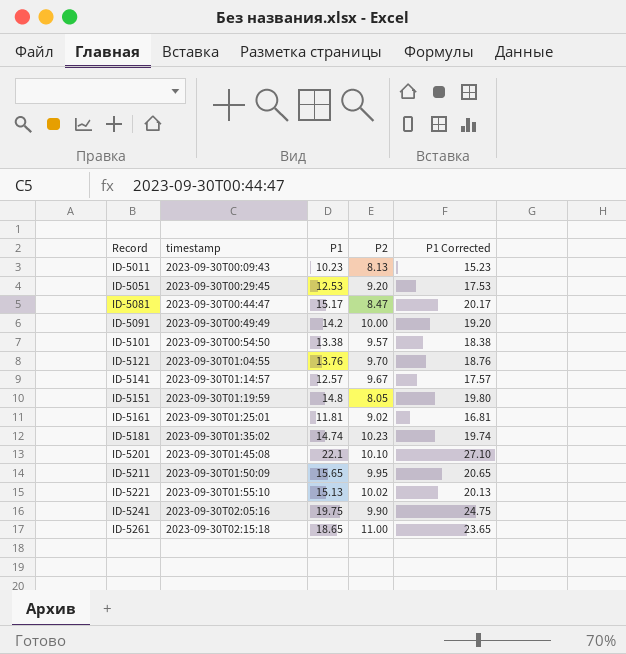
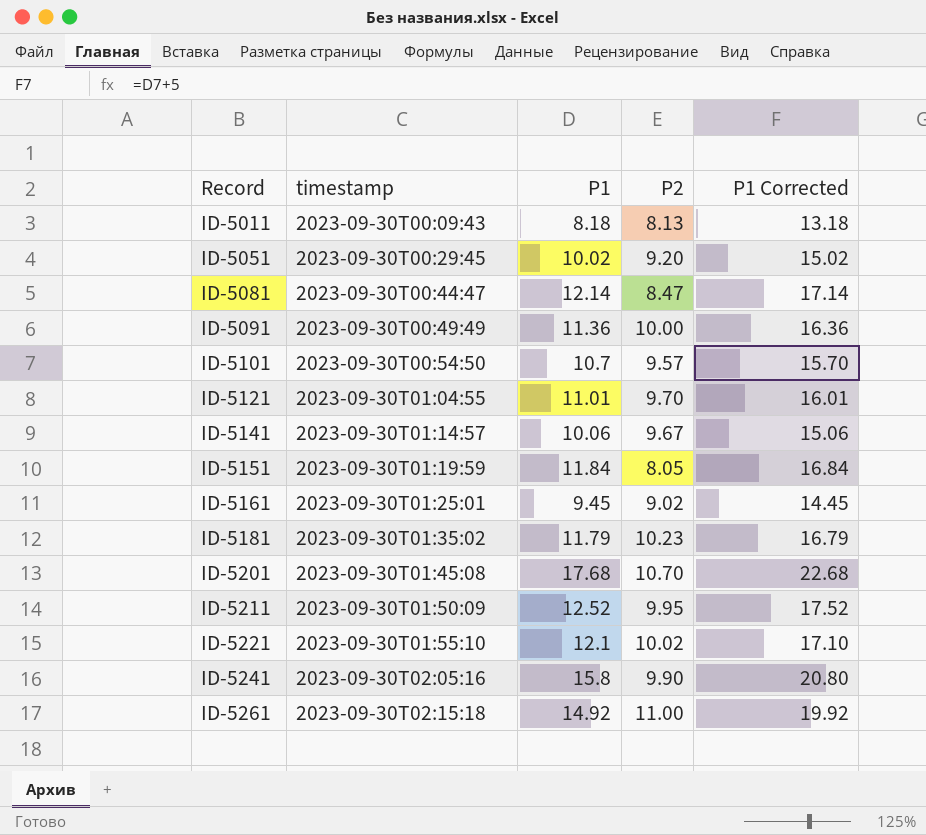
ID-5011 | P1: 10.23 -> 8.18
ID-5011 | P1 Corrected: 15.23 -> 13.18
ID-5051 | P1: 12.53 -> 10.02
ID-5051 | P1 Corrected: 17.53 -> 15.02
ID-5081 | P1: 15.17 -> 12.14
ID-5081 | P1 Corrected: 20.17 -> 17.14
ID-5091 | P1: 14.2 -> 11.36
ID-5091 | P1 Corrected: 19.20 -> 16.36
ID-5101 | P1: 13.38 -> 10.7
ID-5101 | P1 Corrected: 18.38 -> 15.70
ID-5121 | P1: 13.76 -> 11.01
ID-5121 | P1 Corrected: 18.76 -> 16.01
ID-5141 | P1: 12.57 -> 10.06
ID-5141 | P1 Corrected: 17.57 -> 15.06
ID-5151 | P1: 14.8 -> 11.84
ID-5151 | P1 Corrected: 19.80 -> 16.84
ID-5161 | P1: 11.81 -> 9.45
ID-5161 | P1 Corrected: 16.81 -> 14.45
ID-5181 | P1: 14.74 -> 11.79
ID-5181 | P1 Corrected: 19.74 -> 16.79
ID-5201 | P1: 22.1 -> 17.68
ID-5201 | P2: 10.10 -> 10.70
ID-5201 | P1 Corrected: 27.10 -> 22.68
ID-5211 | P1: 15.65 -> 12.52
ID-5211 | P1 Corrected: 20.65 -> 17.52
ID-5221 | P1: 15.13 -> 12.1
ID-5221 | P1 Corrected: 20.13 -> 17.10
ID-5241 | P1: 19.75 -> 15.8
ID-5241 | P1 Corrected: 24.75 -> 20.80
ID-5261 | P1: 18.65 -> 14.92
ID-5261 | P1 Corrected: 23.65 -> 19.92

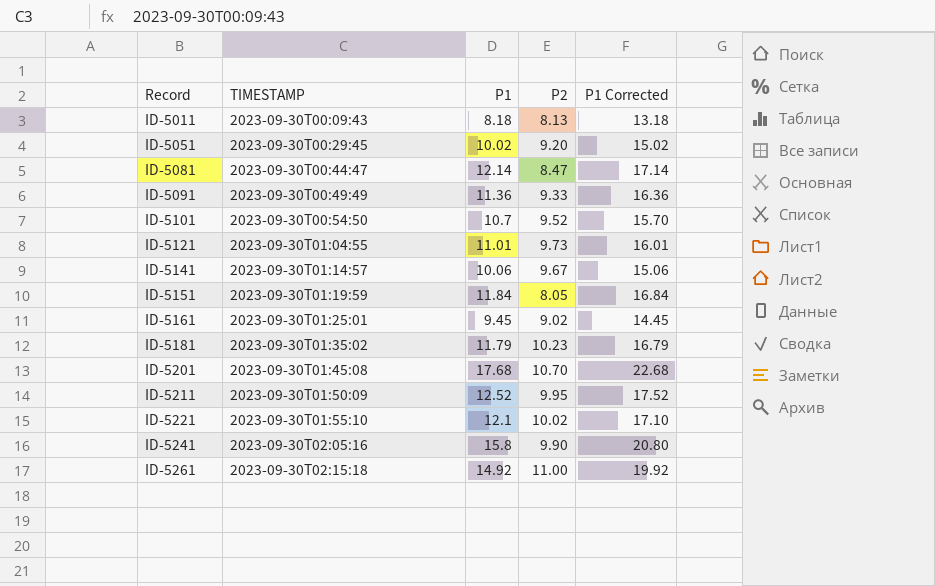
column name: timestamp -> TIMESTAMP
ID-5091 | P2: 10.00 -> 9.33
ID-5101 | P2: 9.57 -> 9.52
ID-5121 | P2: 9.70 -> 9.73

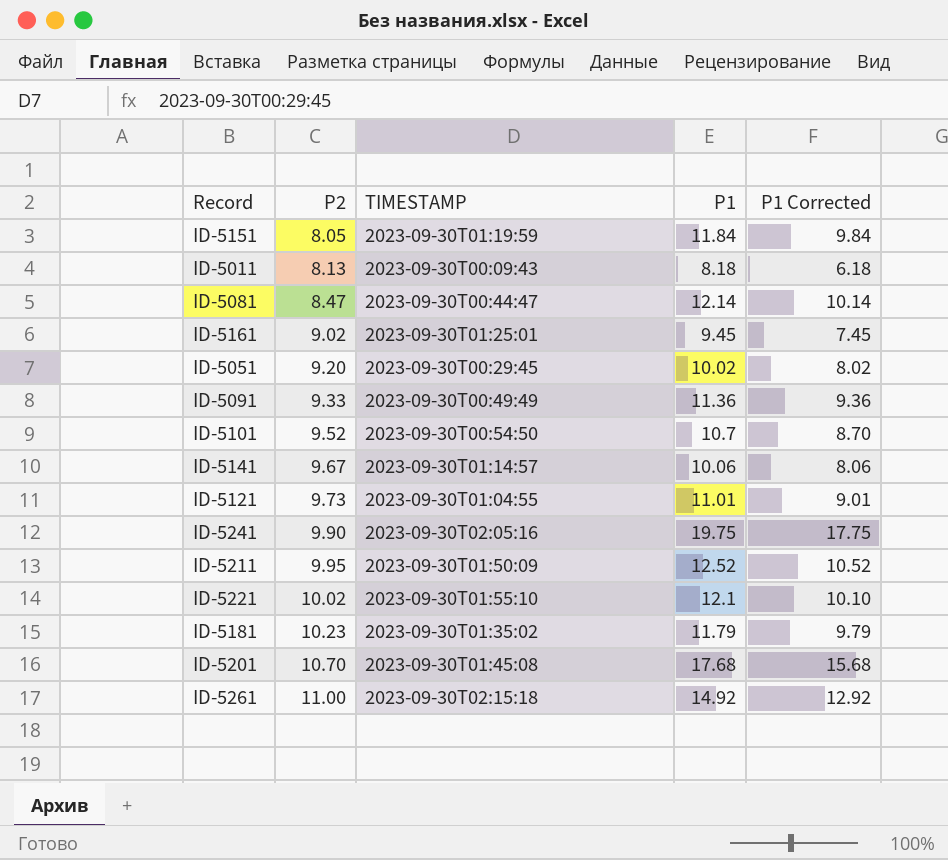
row order: Record ascending -> P2 ascending
column P2 | position: 4 -> 2
column P1 Corrected | formula: [P1] + 5 -> [P1] - 2
ID-5241 | P1: 15.8 -> 19.75

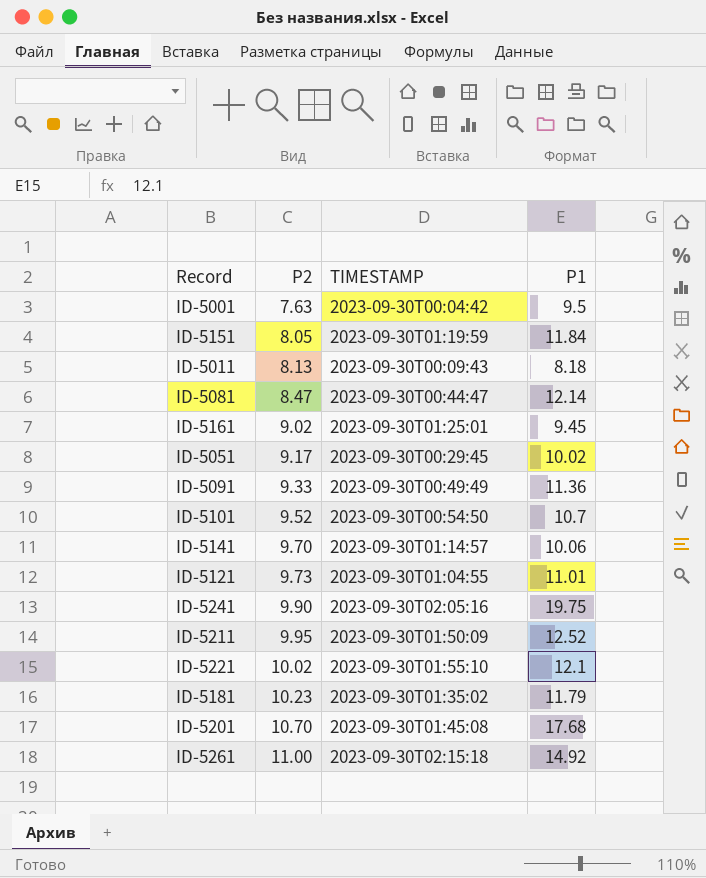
column P1 Corrected | formula: [P1] - 2 -> none
row ID-5001: none -> 7.63 | 2023-09-30T00:04:42 | 9.5
ID-5051 | P2: 9.20 -> 9.17
ID-5141 | P2: 9.67 -> 9.70

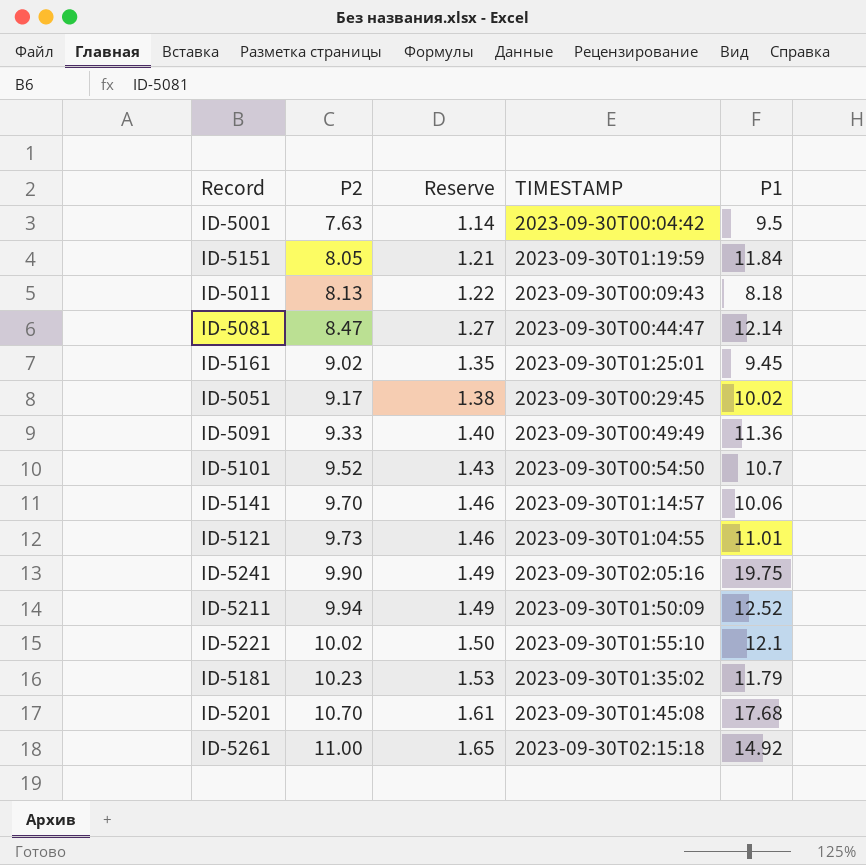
column Reserve | formula: none -> [P2] * 0.15
ID-5211 | P2: 9.95 -> 9.94

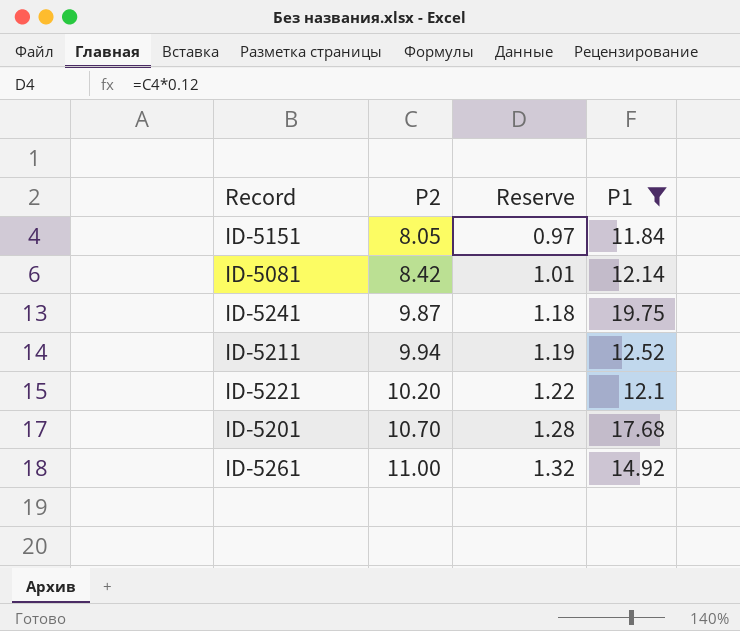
filter: none -> P1 >= 11.84
column TIMESTAMP | position: 4 -> none
column Reserve | formula: [P2] * 0.15 -> [P2] * 0.12
ID-5081 | P2: 8.47 -> 8.42
ID-5241 | P2: 9.90 -> 9.87
ID-5221 | P2: 10.02 -> 10.20

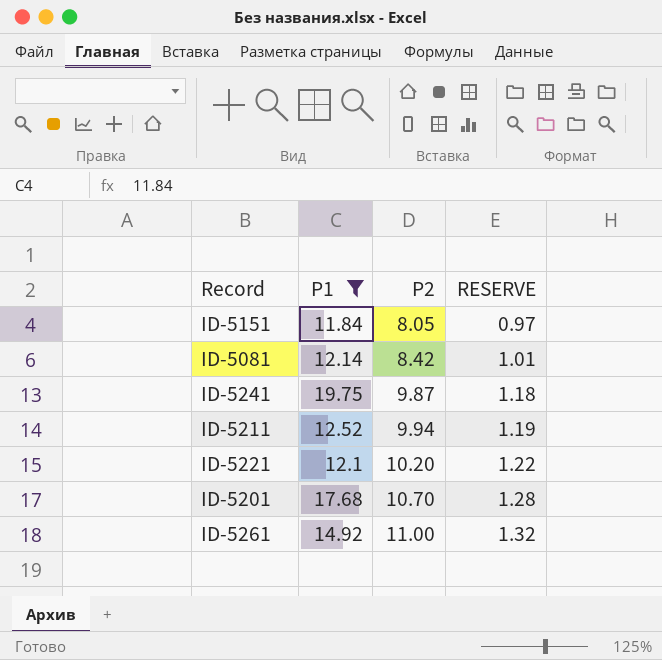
column P1 | position: 4 -> 2
column name: Reserve -> RESERVE

